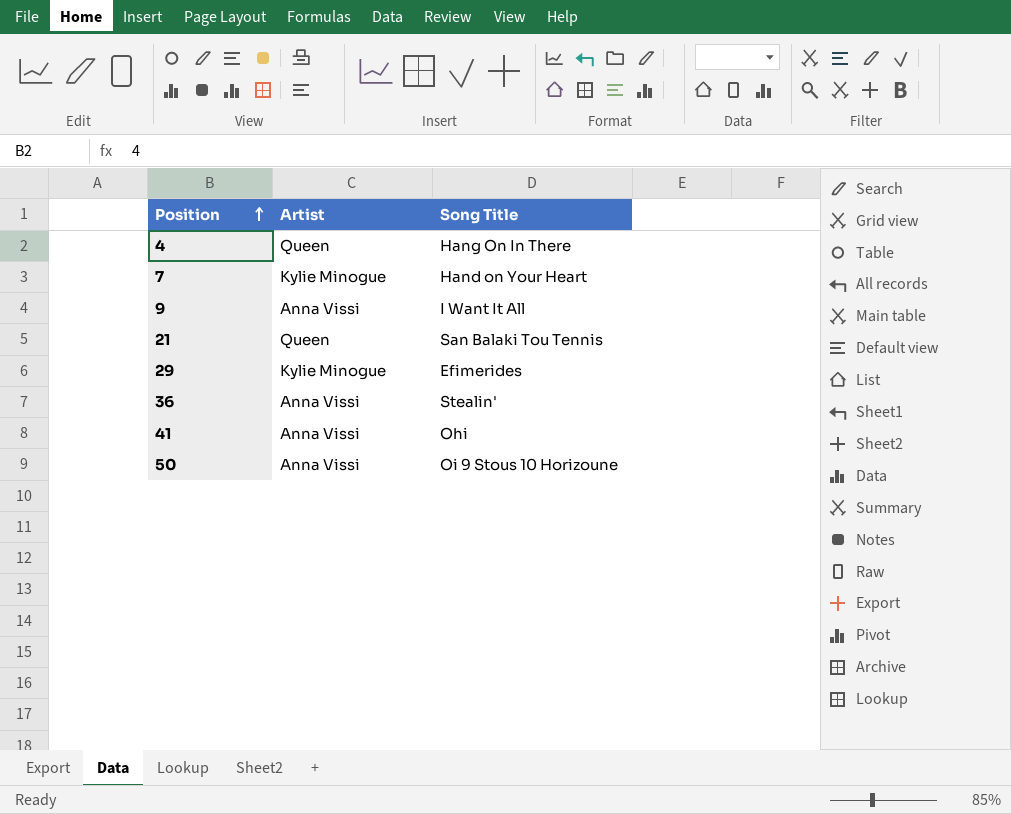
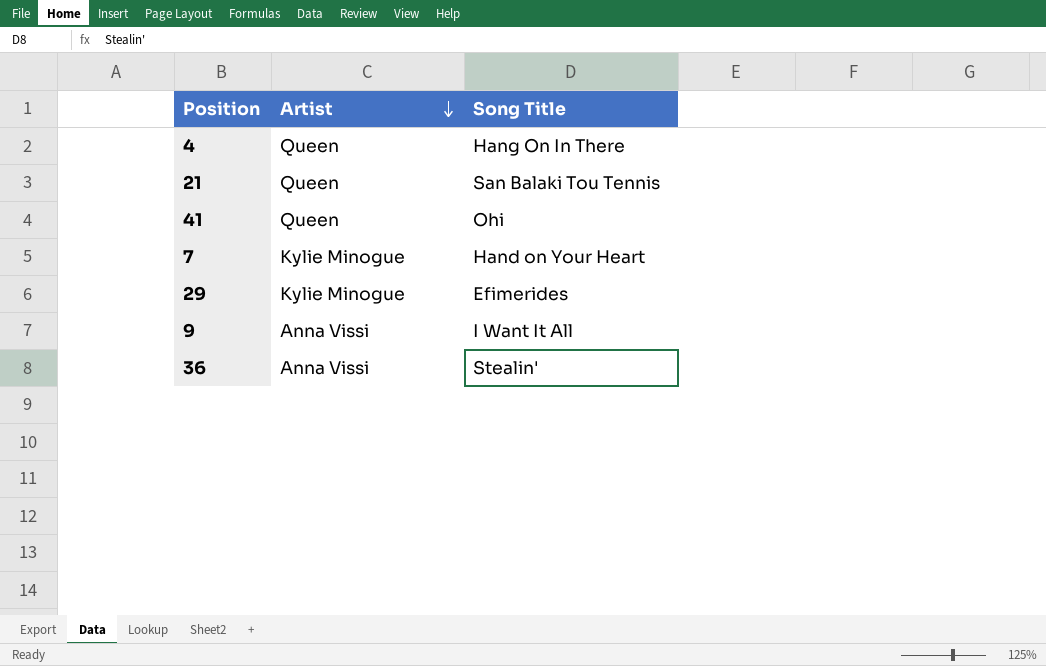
row order: Position ascending -> Artist descending
row 50: Anna Vissi | Oi 9 Stous 10 Horizoune -> none
41 | Artist: Anna Vissi -> Queen

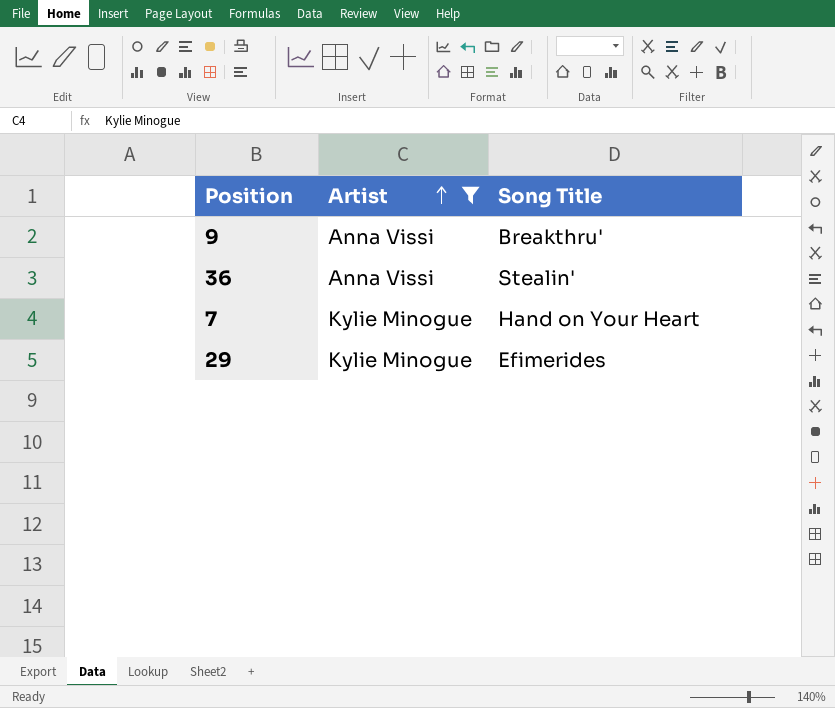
filter: none -> Artist != Queen
row order: Artist descending -> Artist ascending
9 | Song Title: I Want It All -> Breakthru'

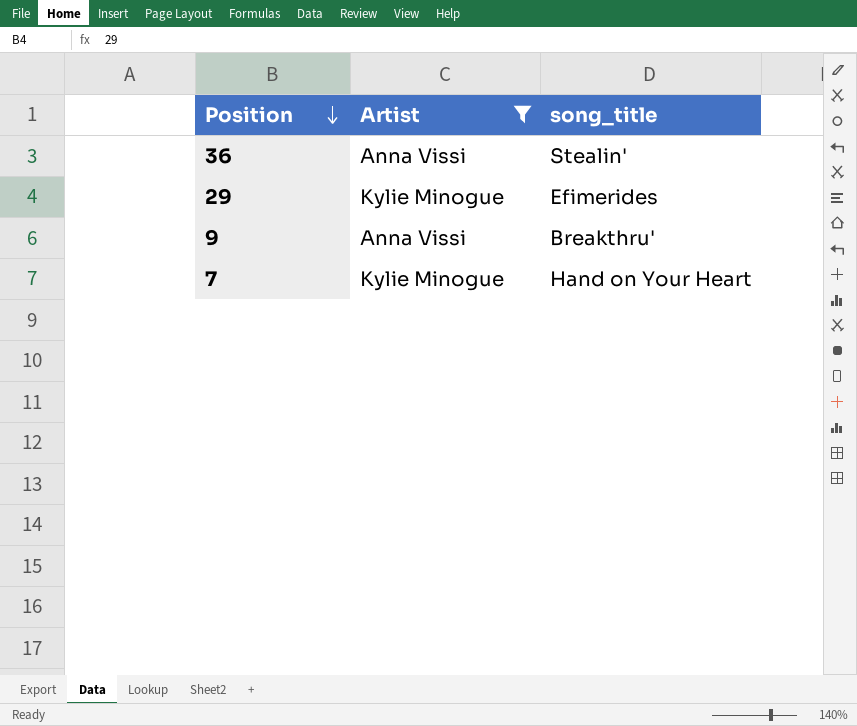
row order: Artist ascending -> Position descending
column name: Song Title -> song_title

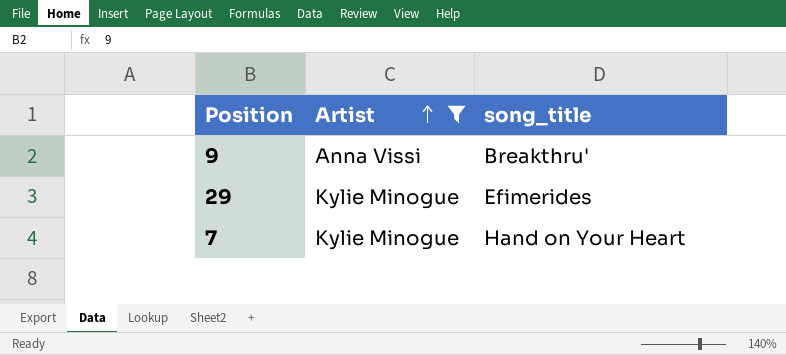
row order: Position descending -> Artist ascending
row 36: Anna Vissi | Stealin' -> none

